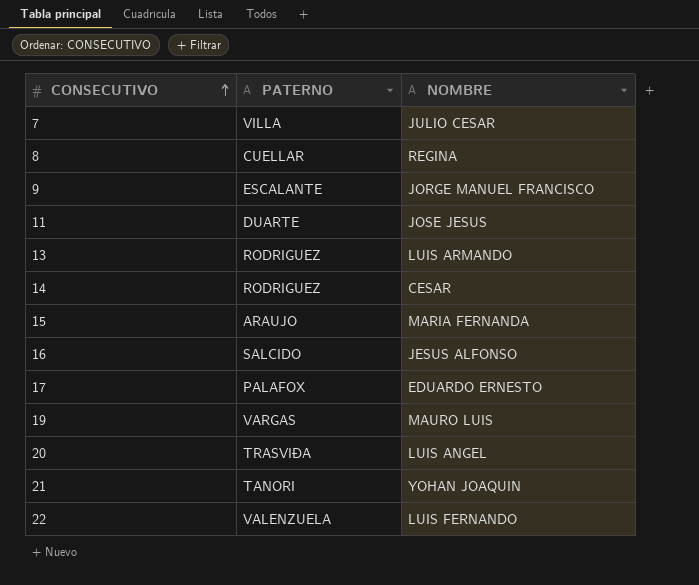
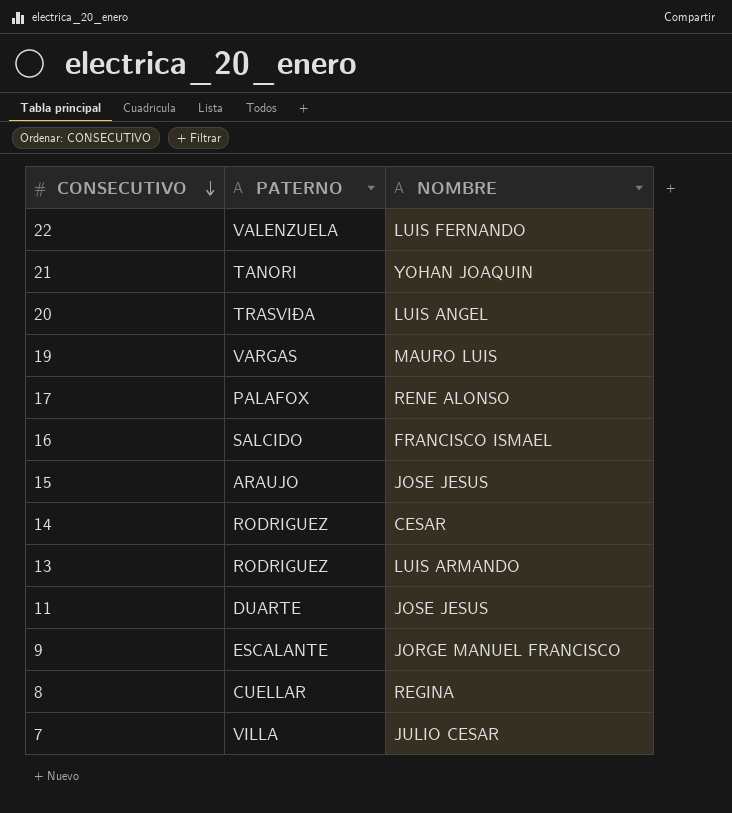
row order: CONSECUTIVO ascending -> CONSECUTIVO descending
17 | NOMBRE: EDUARDO ERNESTO -> RENE ALONSO
16 | NOMBRE: JESUS ALFONSO -> FRANCISCO ISMAEL
15 | NOMBRE: MARIA FERNANDA -> JOSE JESUS

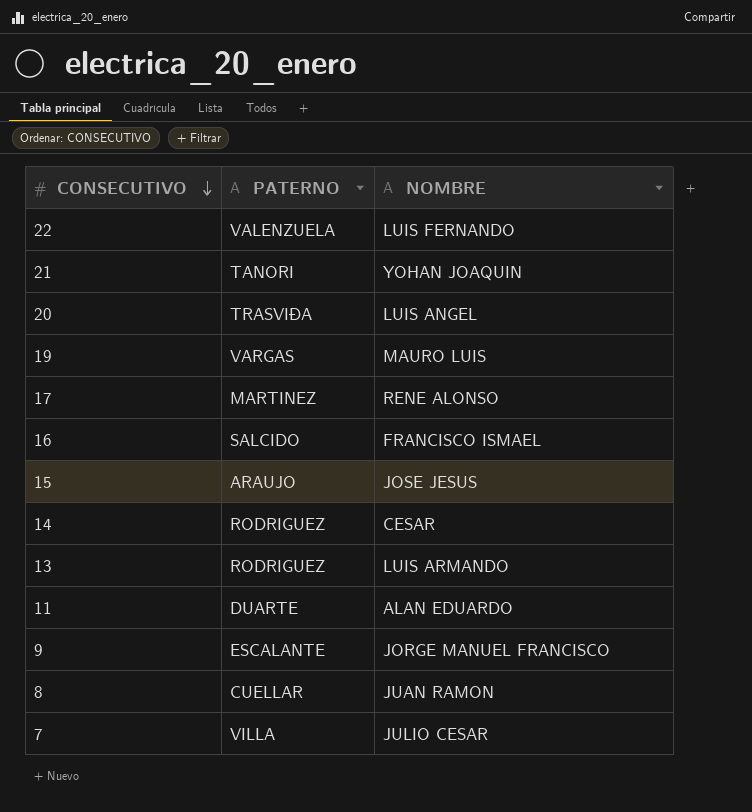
17 | PATERNO: PALAFOX -> MARTINEZ
11 | NOMBRE: JOSE JESUS -> ALAN EDUARDO
8 | NOMBRE: REGINA -> JUAN RAMON

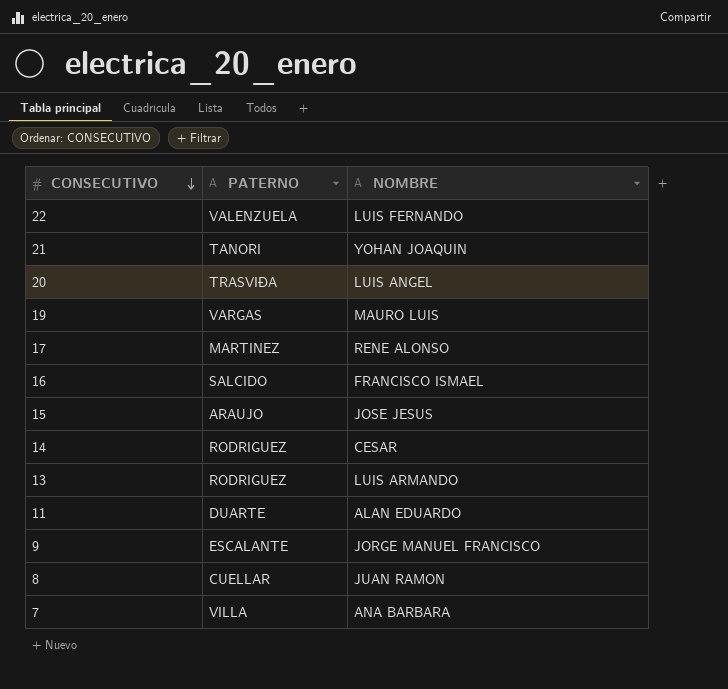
7 | NOMBRE: JULIO CESAR -> ANA BARBARA

